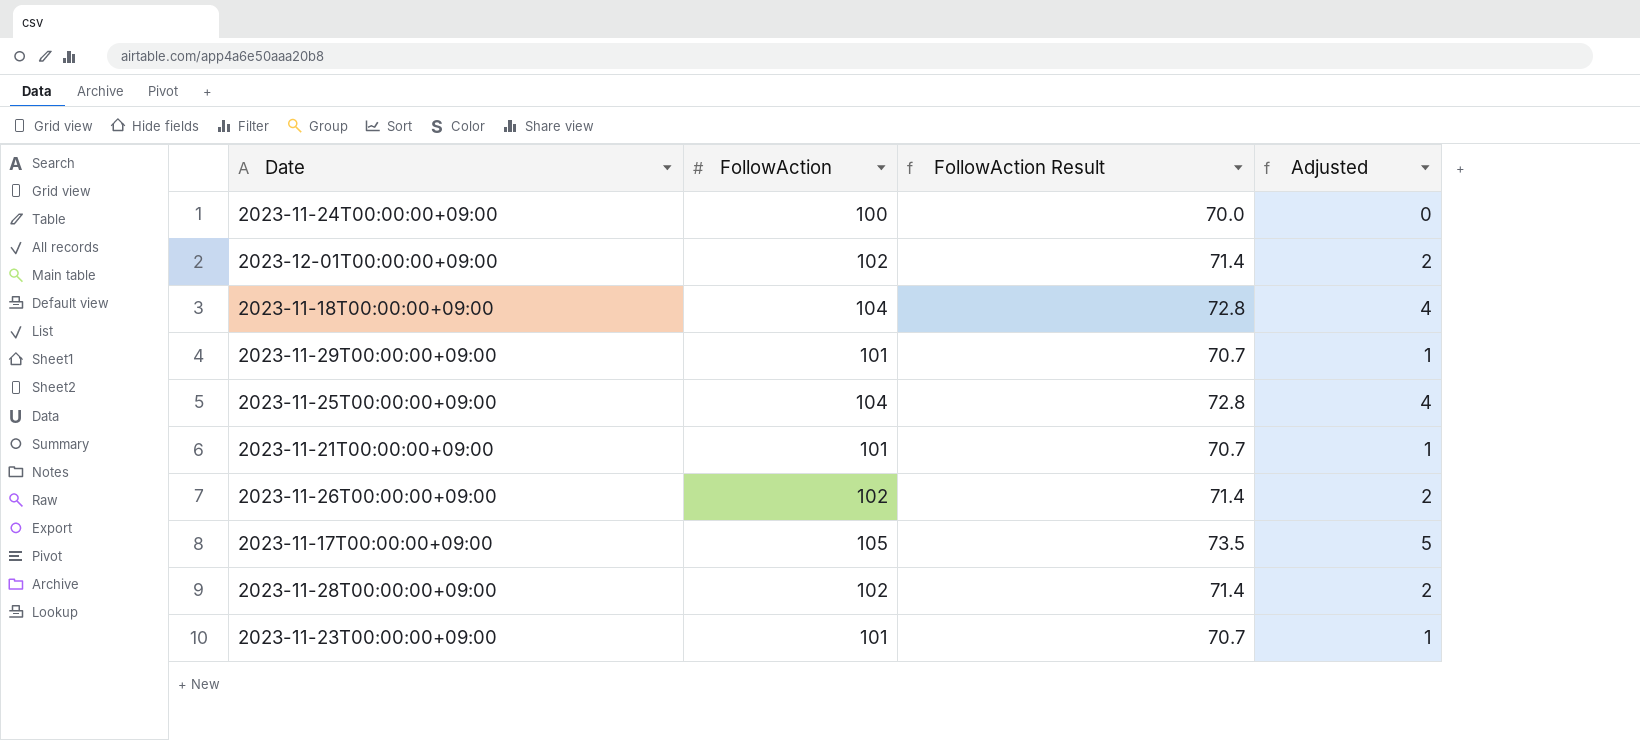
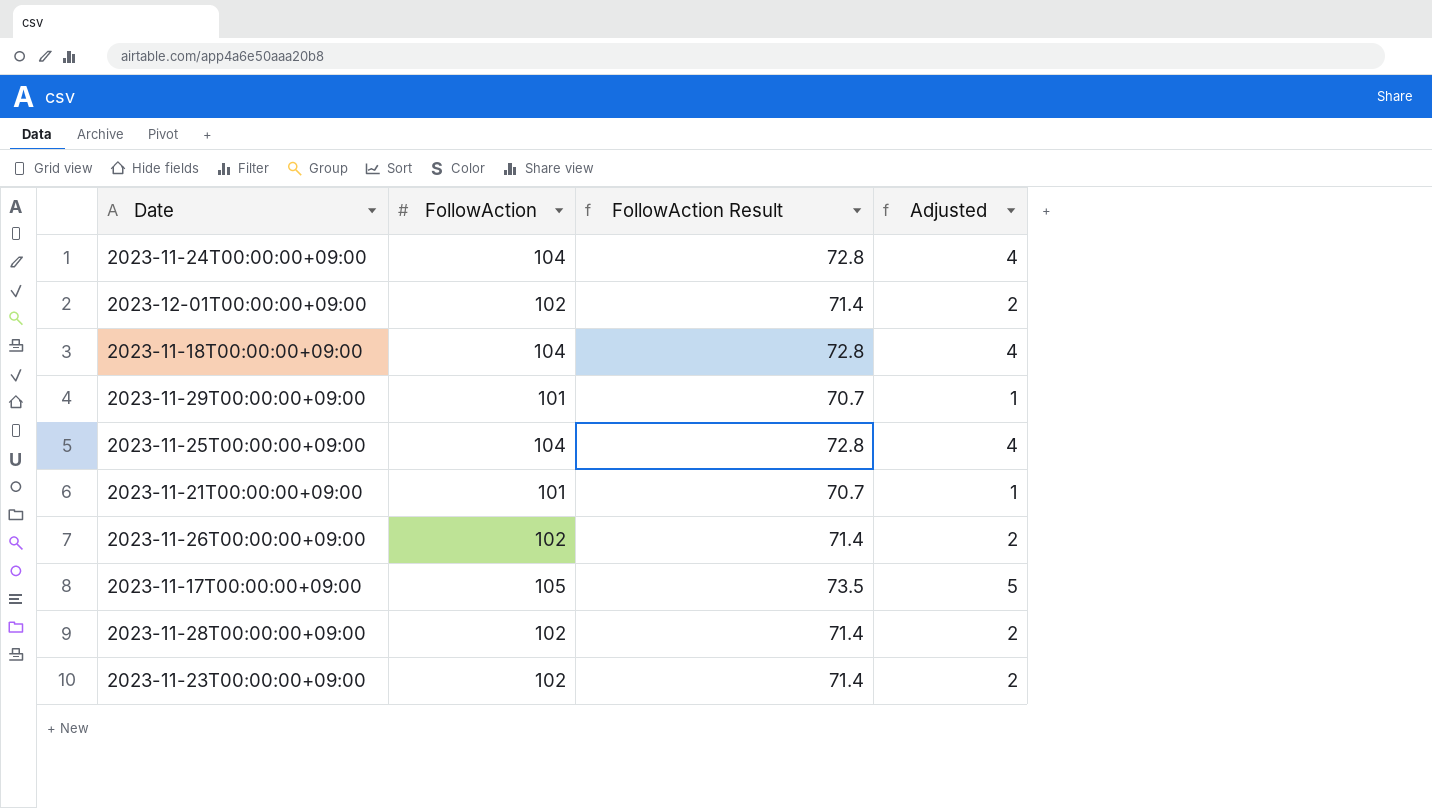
2023-11-24T00:00:00+09:00 | FollowAction: 100 -> 104
2023-11-24T00:00:00+09:00 | FollowAction Result: 70.0 -> 72.8
2023-11-24T00:00:00+09:00 | Adjusted: 0 -> 4
2023-11-23T00:00:00+09:00 | FollowAction: 101 -> 102
2023-11-23T00:00:00+09:00 | FollowAction Result: 70.7 -> 71.4
2023-11-23T00:00:00+09:00 | Adjusted: 1 -> 2

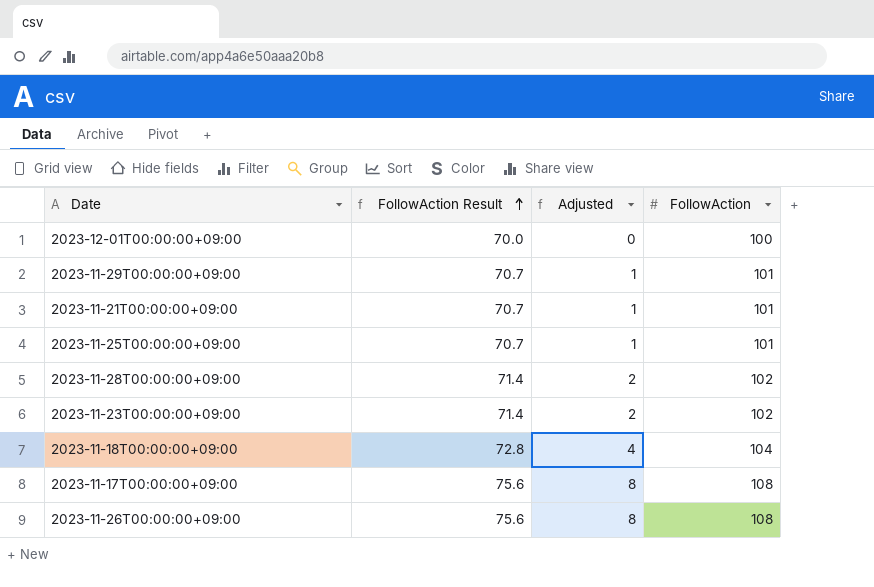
row order: none -> FollowAction Result ascending
column FollowAction | position: 2 -> 4
row 2023-11-24T00:00:00+09:00: 104 | 72.8 | 4 -> none
2023-12-01T00:00:00+09:00 | FollowAction Result: 71.4 -> 70.0
2023-12-01T00:00:00+09:00 | Adjusted: 2 -> 0
2023-12-01T00:00:00+09:00 | FollowAction: 102 -> 100
2023-11-25T00:00:00+09:00 | FollowAction Result: 72.8 -> 70.7
2023-11-25T00:00:00+09:00 | Adjusted: 4 -> 1
2023-11-25T00:00:00+09:00 | FollowAction: 104 -> 101
2023-11-17T00:00:00+09:00 | FollowAction Result: 73.5 -> 75.6
2023-11-17T00:00:00+09:00 | Adjusted: 5 -> 8
2023-11-17T00:00:00+09:00 | FollowAction: 105 -> 108
2023-11-26T00:00:00+09:00 | FollowAction Result: 71.4 -> 75.6
2023-11-26T00:00:00+09:00 | Adjusted: 2 -> 8
2023-11-26T00:00:00+09:00 | FollowAction: 102 -> 108

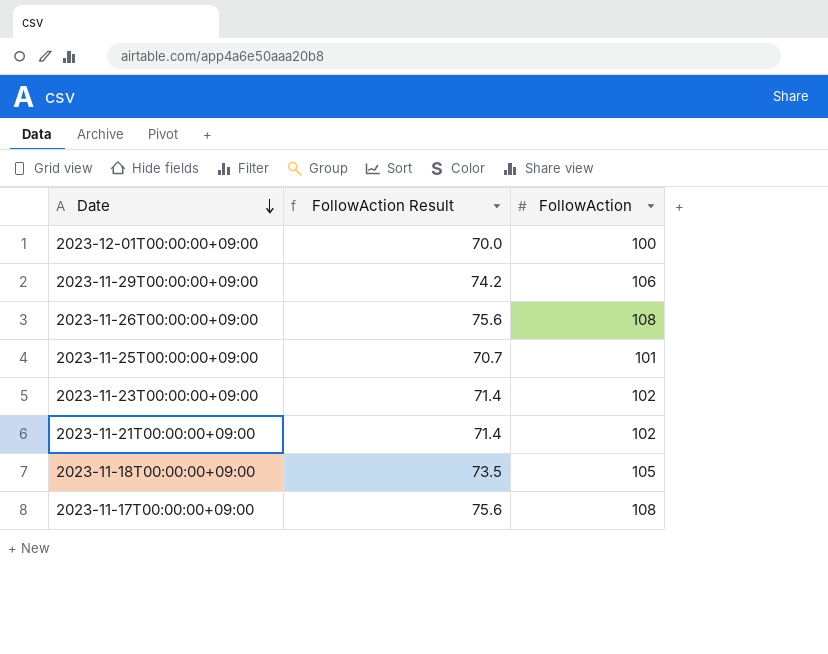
row order: FollowAction Result ascending -> Date descending
column Adjusted | formula: [FollowAction] - 100 -> none
row 2023-11-28T00:00:00+09:00: 71.4 | 2 | 102 -> none
2023-11-29T00:00:00+09:00 | FollowAction Result: 70.7 -> 74.2
2023-11-29T00:00:00+09:00 | FollowAction: 101 -> 106
2023-11-21T00:00:00+09:00 | FollowAction Result: 70.7 -> 71.4
2023-11-21T00:00:00+09:00 | FollowAction: 101 -> 102
2023-11-18T00:00:00+09:00 | FollowAction Result: 72.8 -> 73.5
2023-11-18T00:00:00+09:00 | FollowAction: 104 -> 105

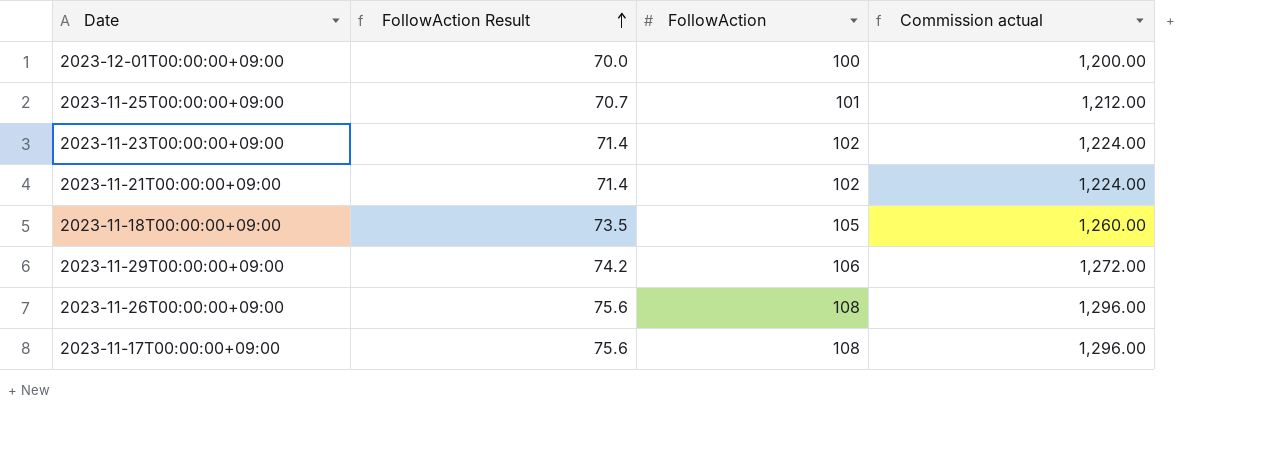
row order: Date descending -> FollowAction Result ascending
column Commission actual | formula: none -> [FollowAction] * 12

